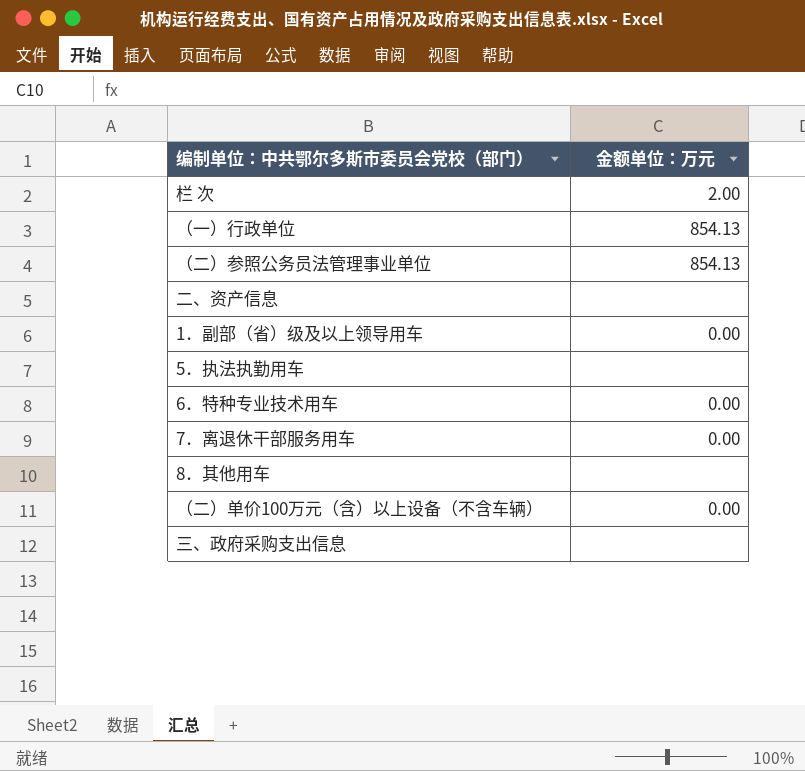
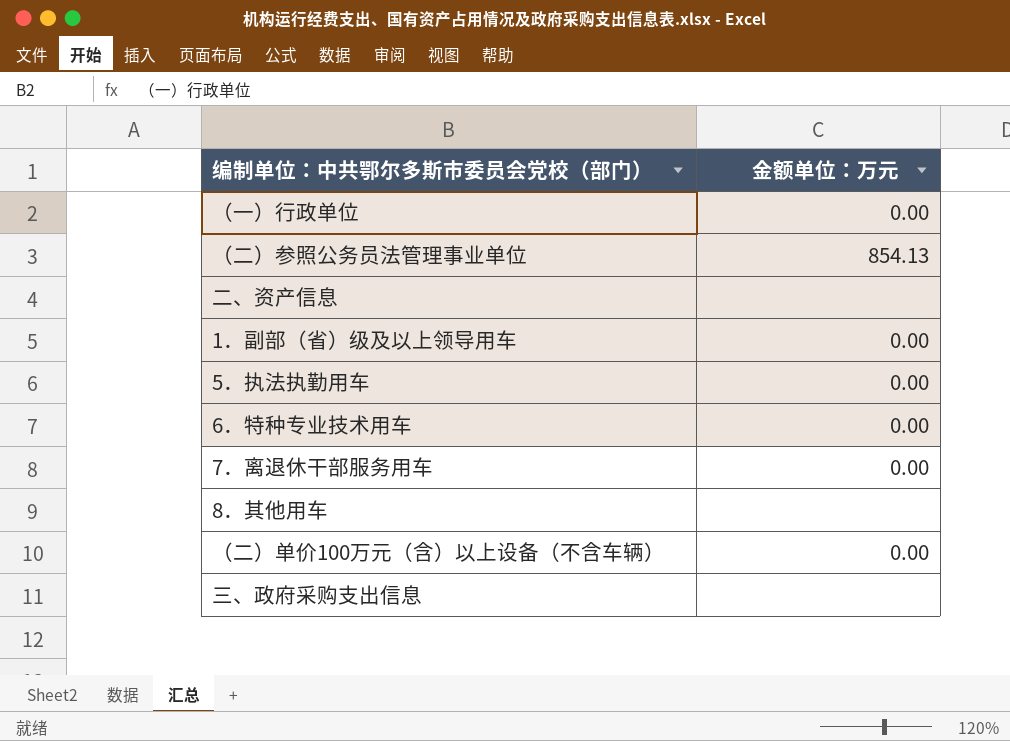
row 栏 次: 2.00 -> none
（一）行政单位 | 金额单位：万元: 854.13 -> 0.00
5．执法执勤用车 | 金额单位：万元: none -> 0.00

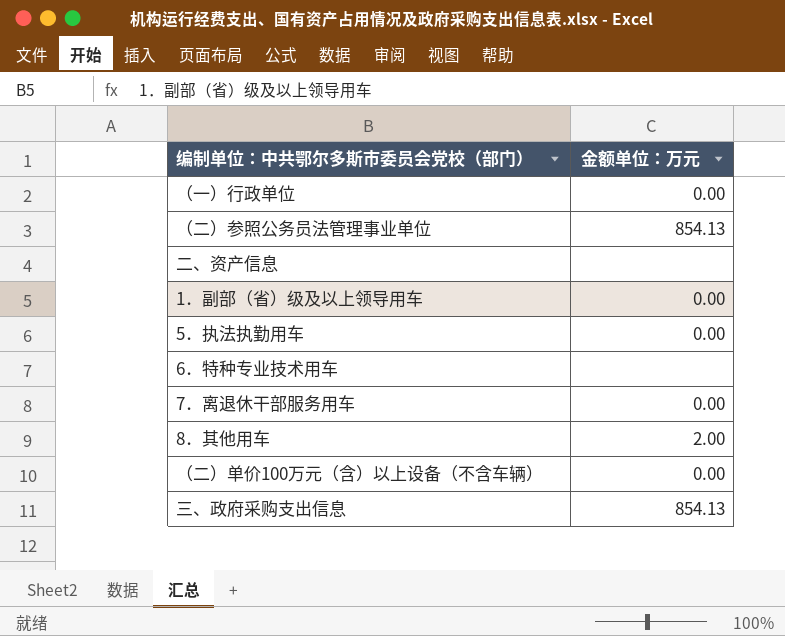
6．特种专业技术用车 | 金额单位：万元: 0.00 -> none
8．其他用车 | 金额单位：万元: none -> 2.00
三、政府采购支出信息 | 金额单位：万元: none -> 854.13

